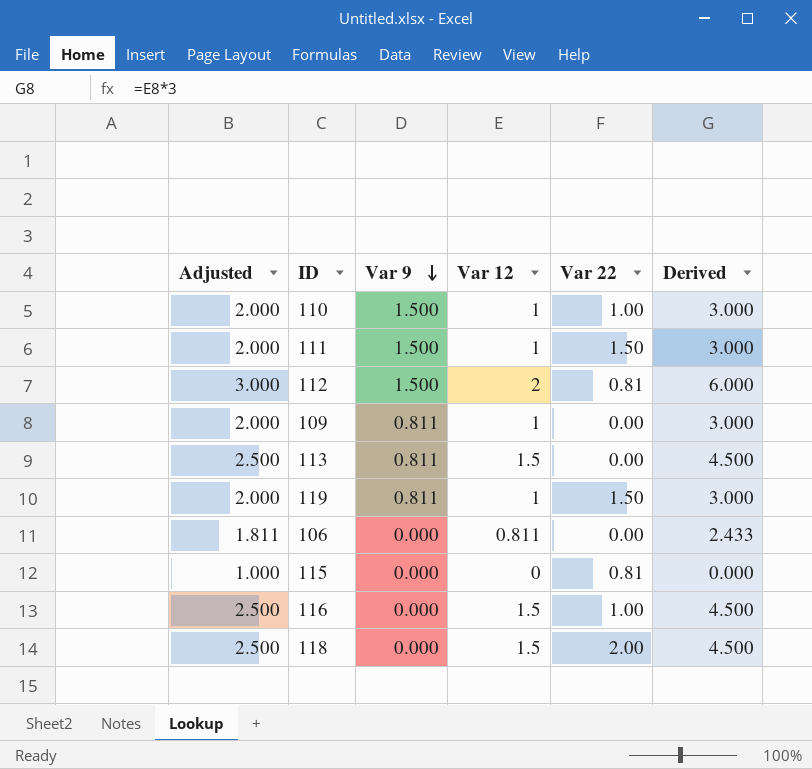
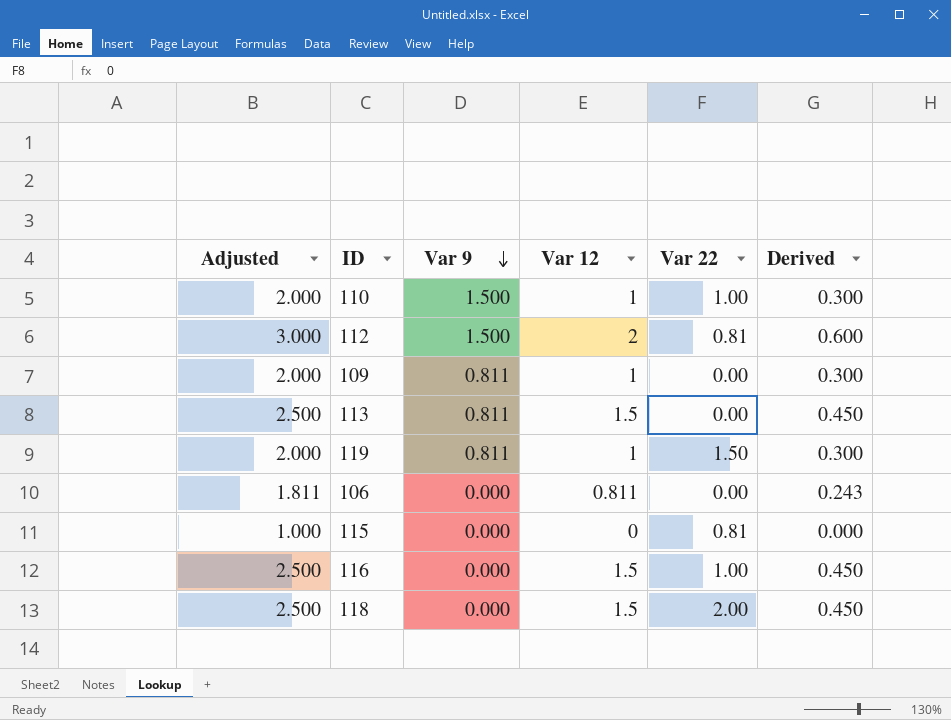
column Derived | formula: [Var 12] * 3 -> [Var 12] * 0.3
row 111: 2.000 | 1.500 | 1 | 1.50 | 3.000 -> none

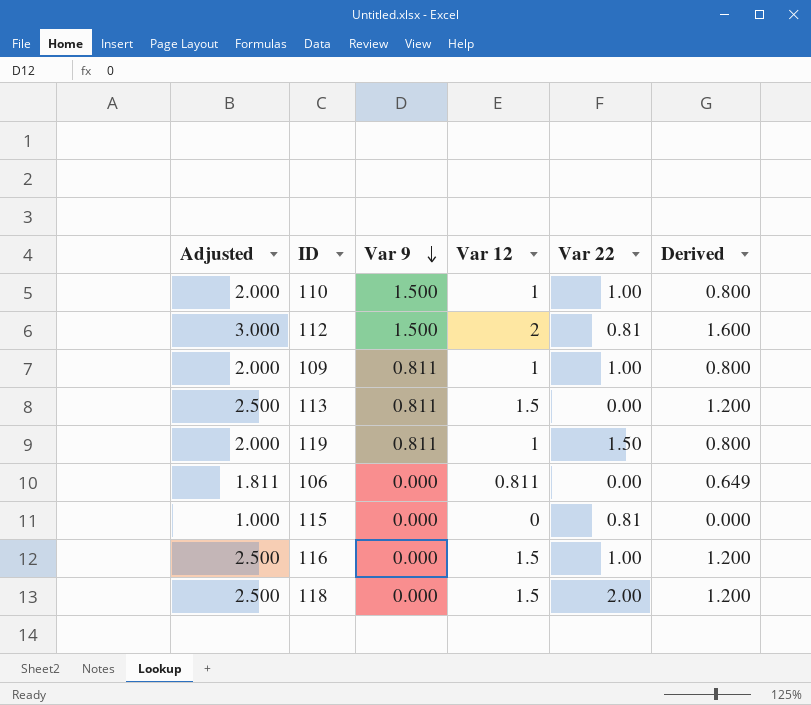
column Derived | formula: [Var 12] * 0.3 -> [Var 12] * 0.8
109 | Var 22: 0.00 -> 1.00

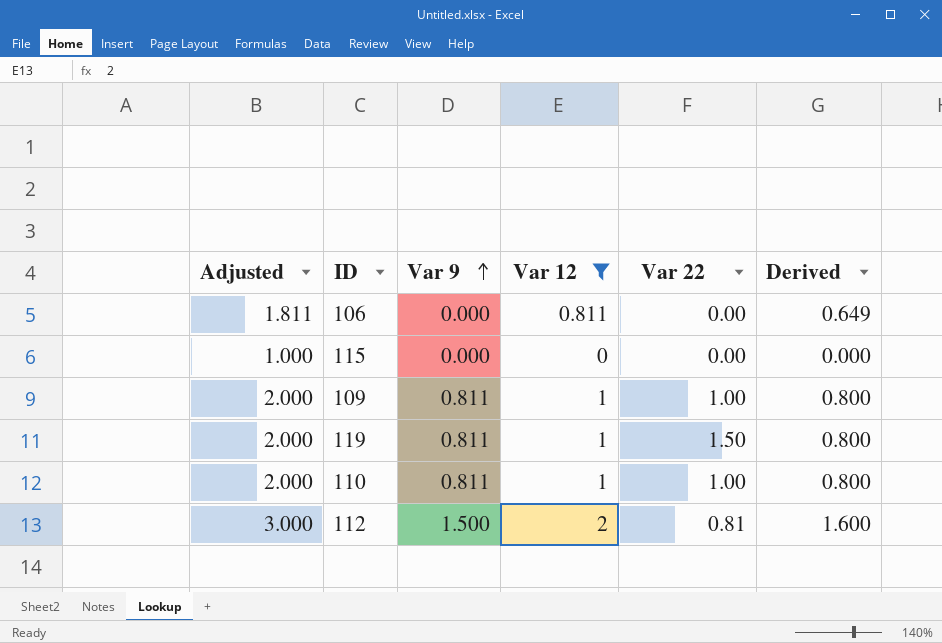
filter: none -> Var 12 != 1.5
row order: Var 9 descending -> Var 9 ascending
115 | Var 22: 0.81 -> 0.00
110 | Var 9: 1.500 -> 0.811

